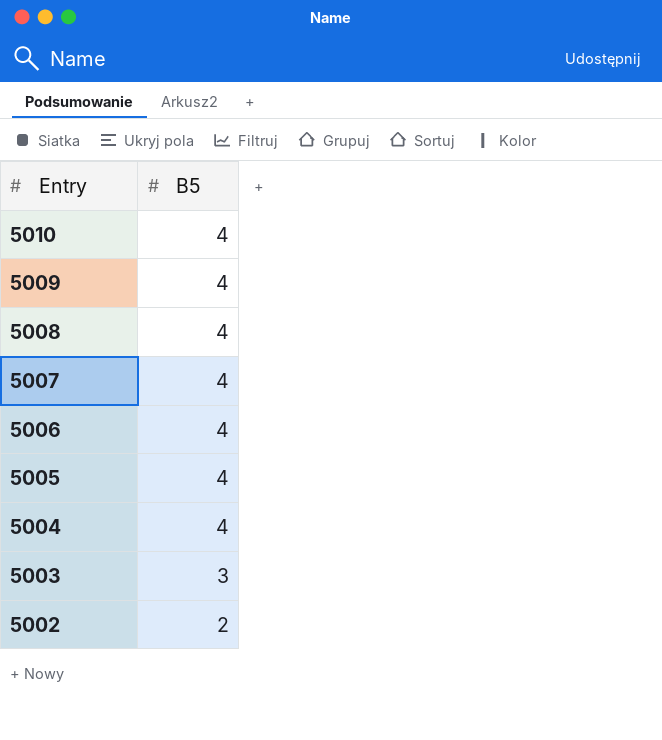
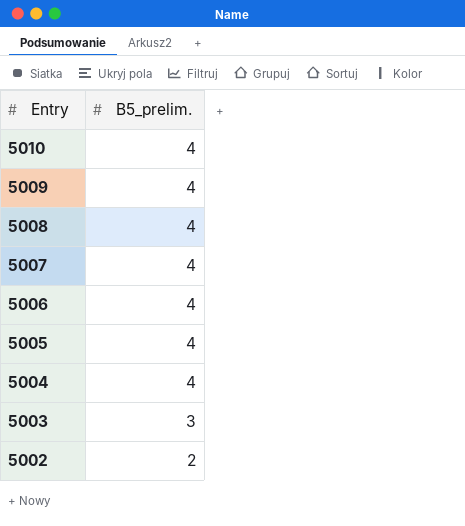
column name: B5 -> B5_prelim.

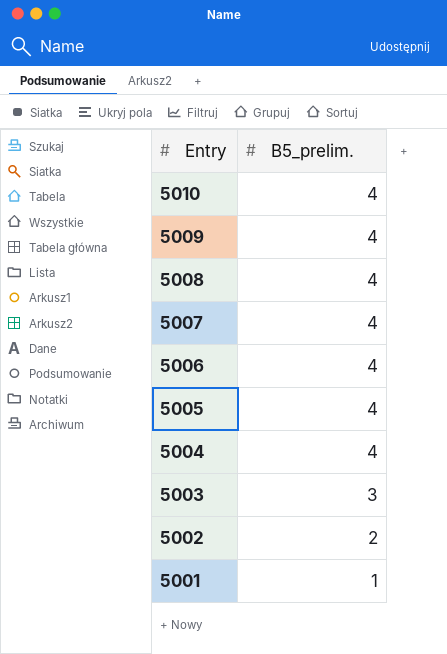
row 5001: none -> 1

